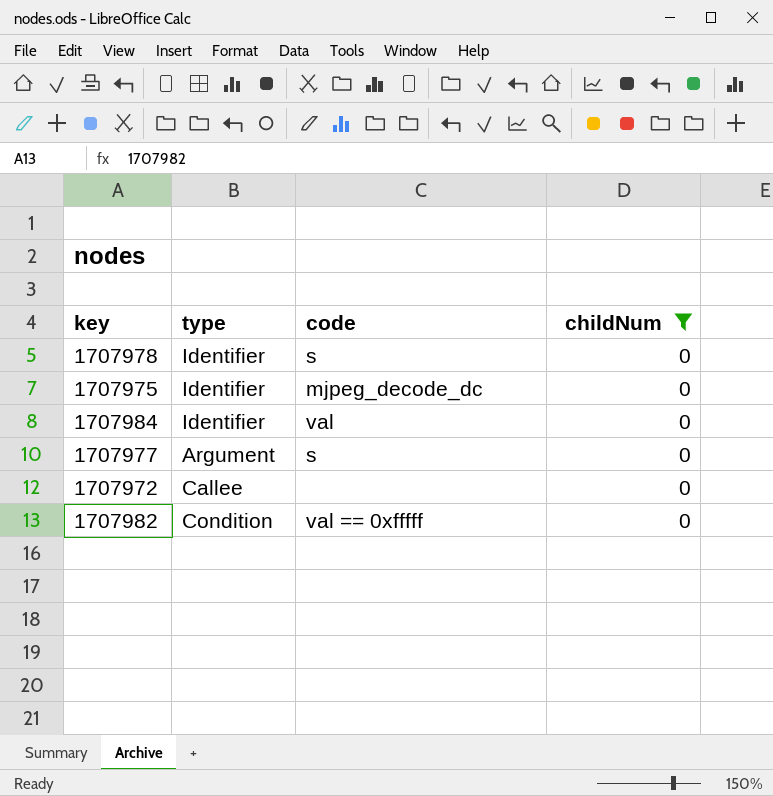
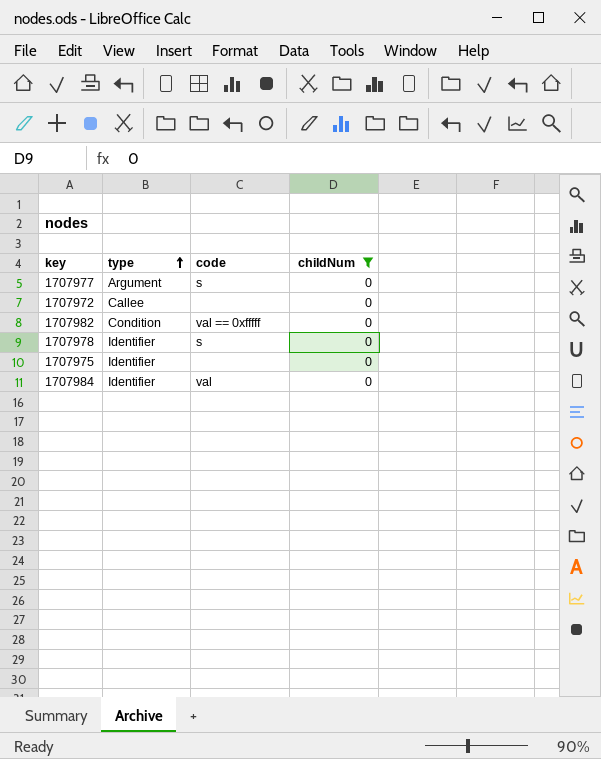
row order: none -> type ascending
1707975 | code: mjpeg_decode_dc -> none

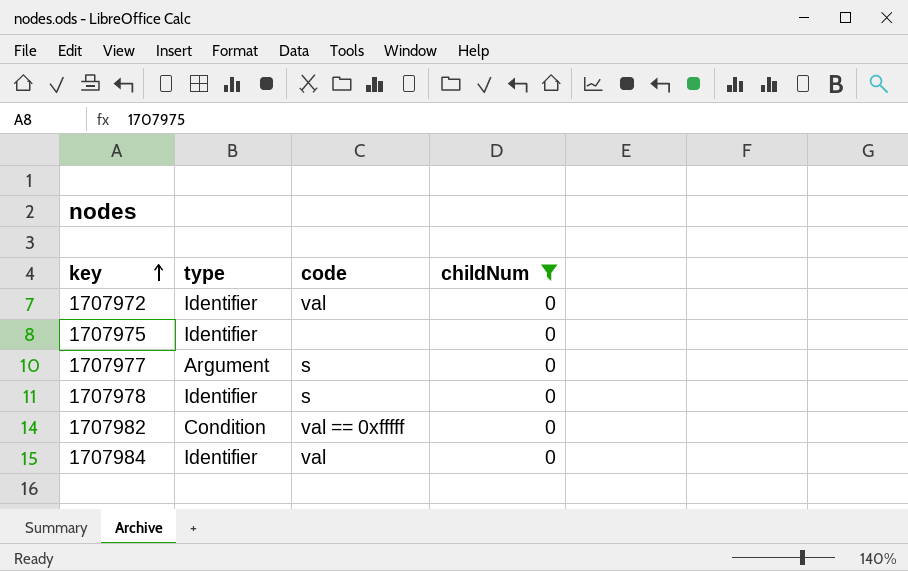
row order: type ascending -> key ascending
1707972 | type: Callee -> Identifier
1707972 | code: none -> val

